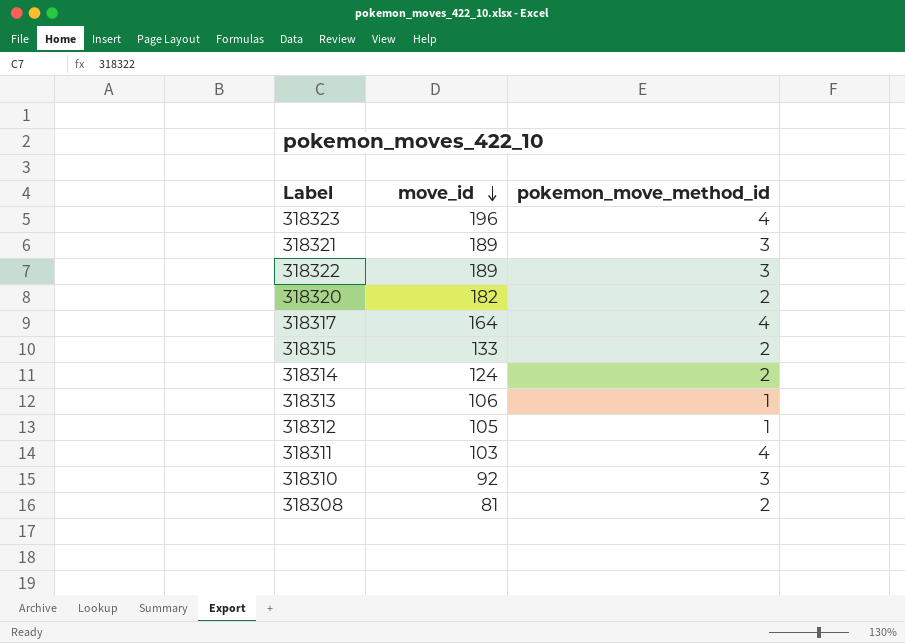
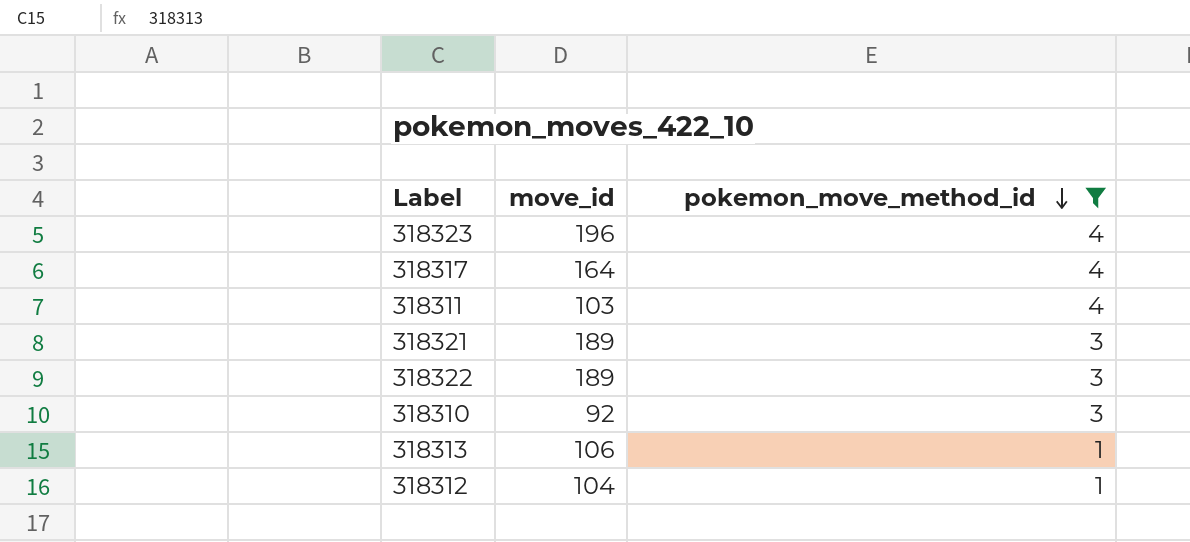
filter: none -> pokemon_move_method_id != 2
row order: move_id descending -> pokemon_move_method_id descending
318312 | move_id: 105 -> 104

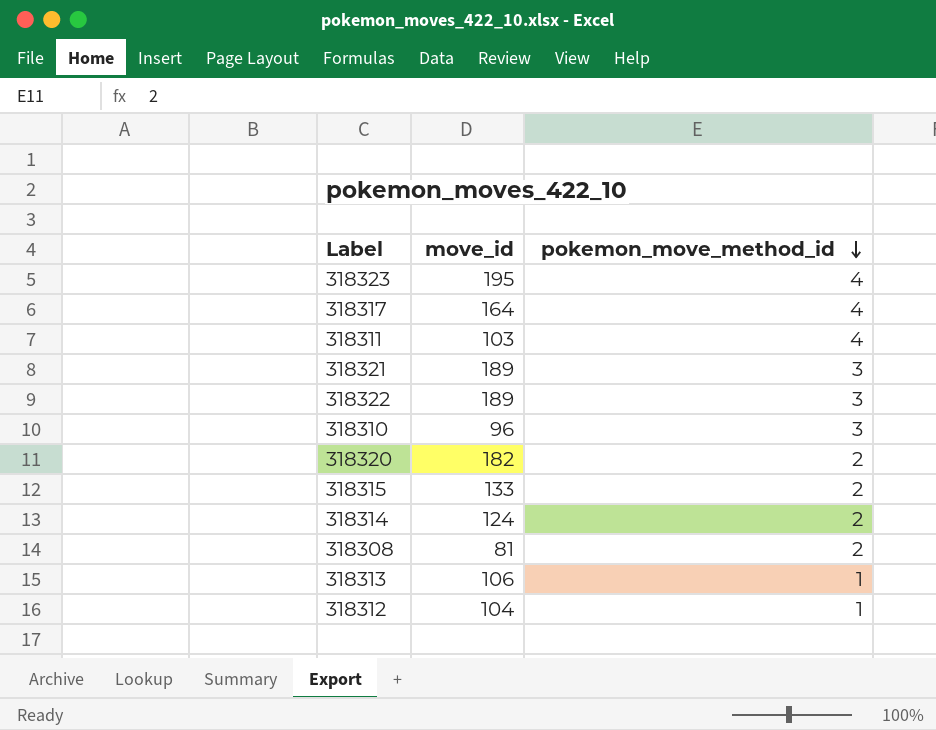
filter: pokemon_move_method_id != 2 -> none
318323 | move_id: 196 -> 195
318310 | move_id: 92 -> 96

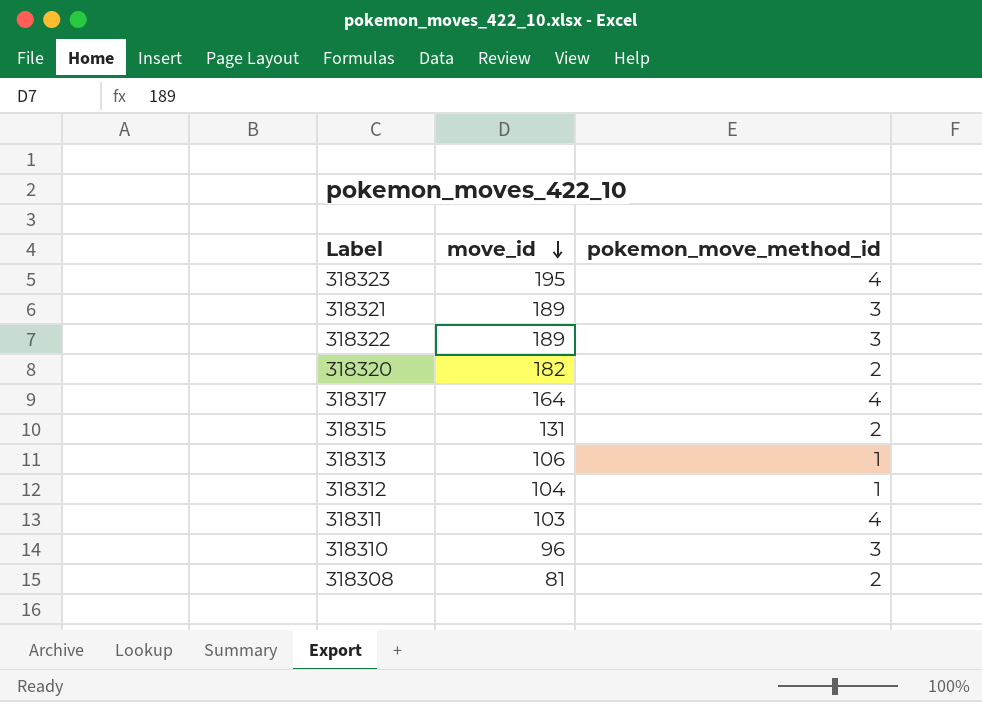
row order: pokemon_move_method_id descending -> move_id descending
row 318314: 124 | 2 -> none
318315 | move_id: 133 -> 131

